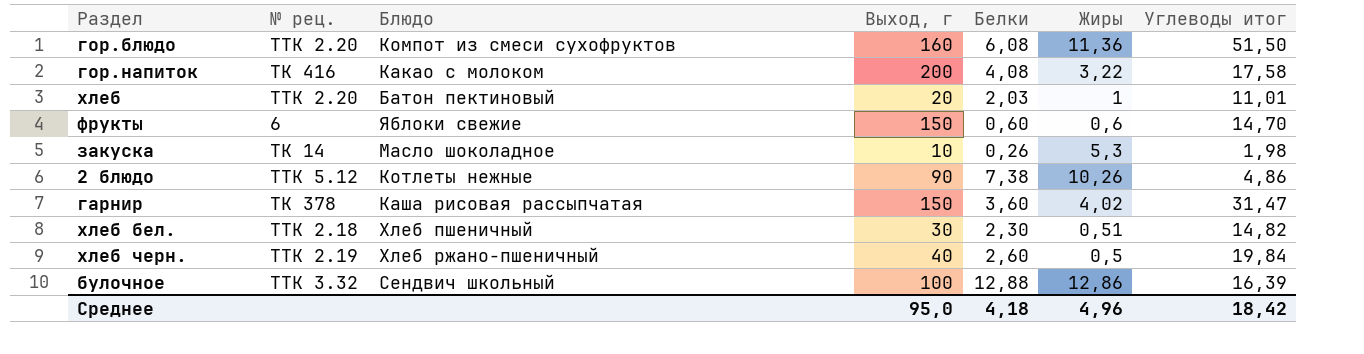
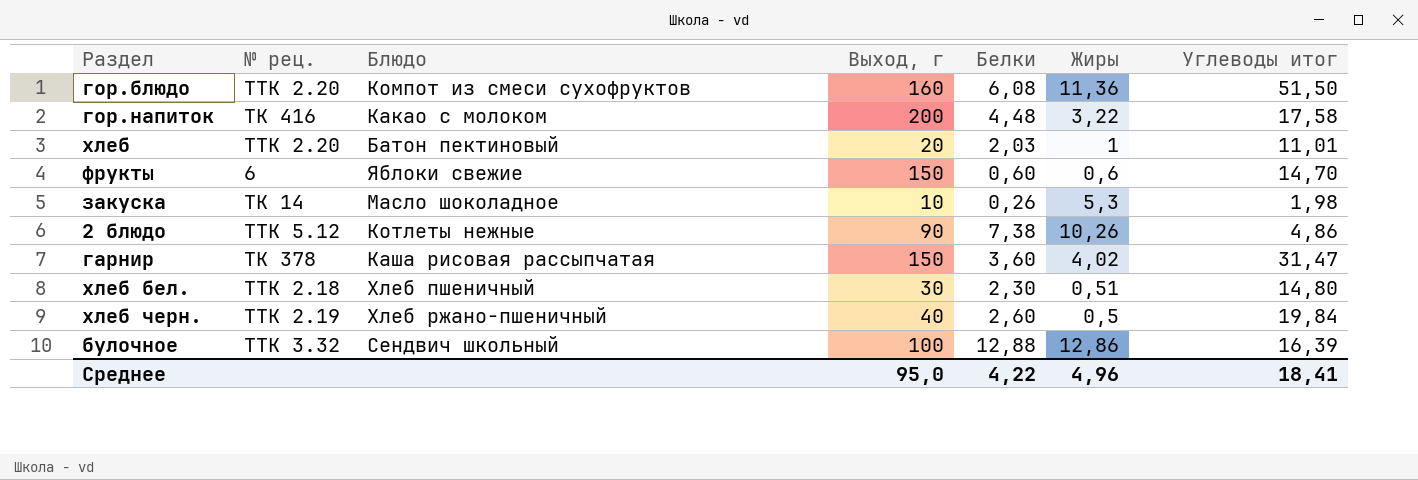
гор.напиток | Белки: 4,08 -> 4,48
хлеб бел. | Углеводы итог: 14,82 -> 14,80
Среднее | Белки: 4,18 -> 4,22
Среднее | Углеводы итог: 18,42 -> 18,41

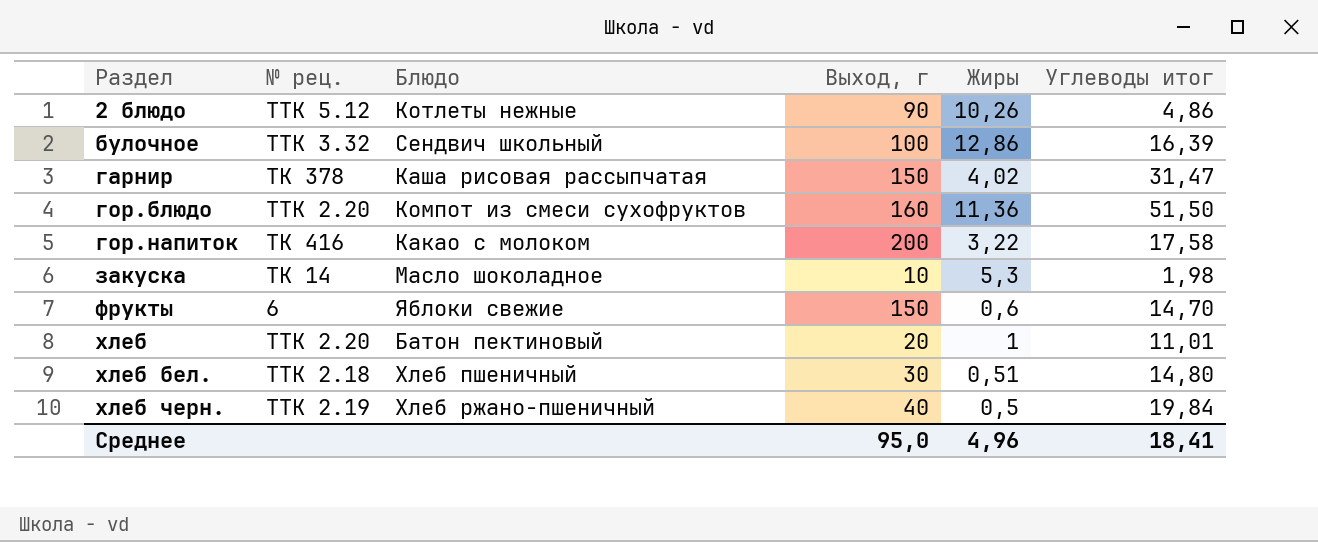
row order: none -> Раздел ascending
column Белки | position: 5 -> none

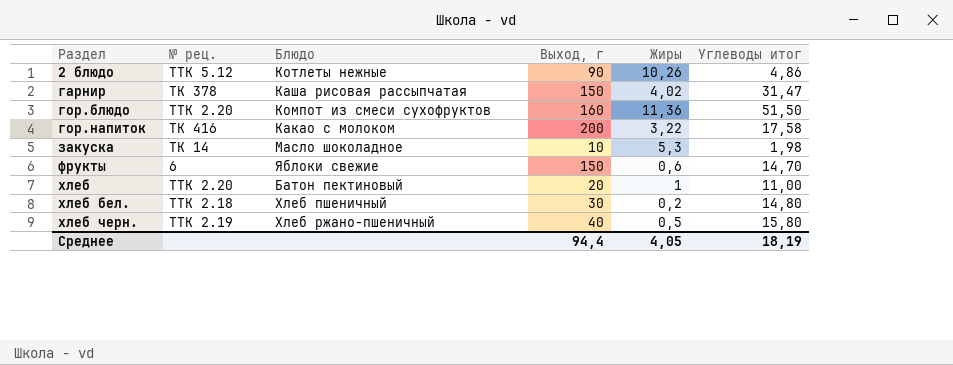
row булочное: ТТК 3.32 | Сендвич школьный | 100 | 12,86 | 16,39 -> none
хлеб | Углеводы итог: 11,01 -> 11,00
хлеб бел. | Жиры: 0,51 -> 0,2
хлеб черн. | Углеводы итог: 19,84 -> 15,80
Среднее | Выход, г: 95,0 -> 94,4
Среднее | Жиры: 4,96 -> 4,05
Среднее | Углеводы итог: 18,41 -> 18,19

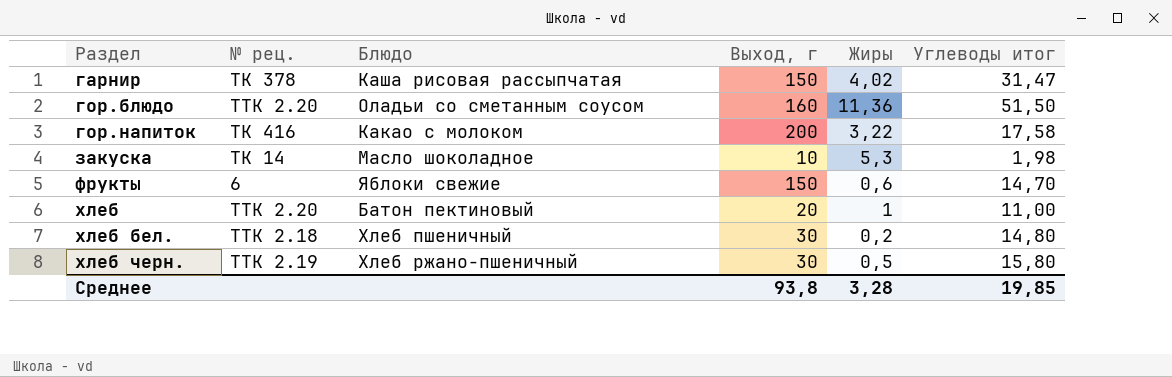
row 2 блюдо: ТТК 5.12 | Котлеты нежные | 90 | 10,26 | 4,86 -> none
гор.блюдо | Блюдо: Компот из смеси сухофруктов -> Оладьи со сметанным соусом
хлеб черн. | Выход, г: 40 -> 30
Среднее | Выход, г: 94,4 -> 93,8
Среднее | Жиры: 4,05 -> 3,28
Среднее | Углеводы итог: 18,19 -> 19,85

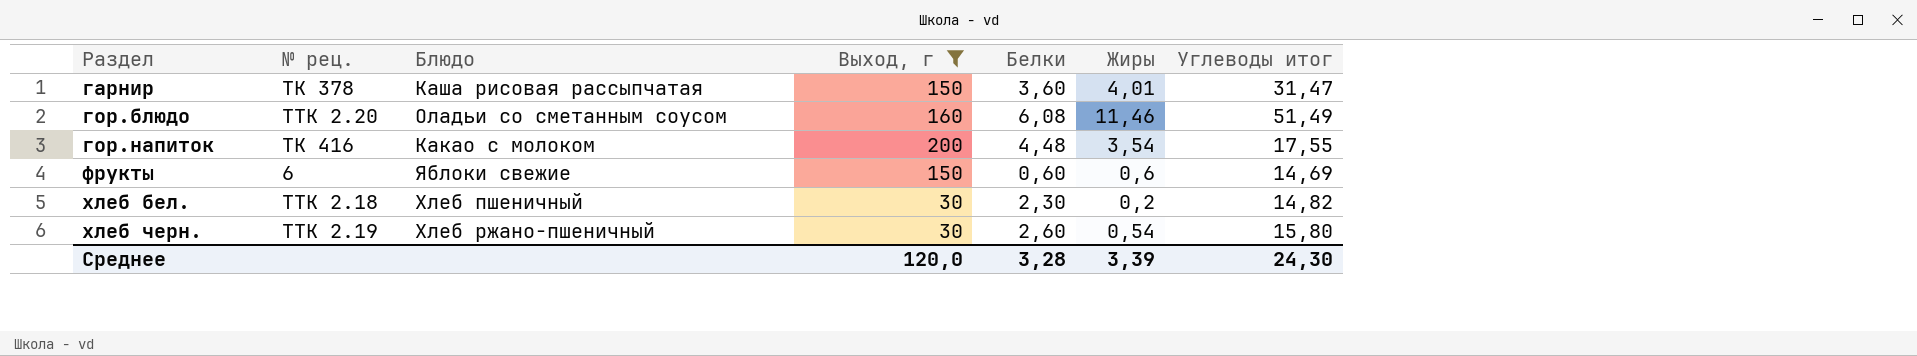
filter: none -> Выход, г >= 30
column Белки | position: none -> 5
гарнир | Жиры: 4,02 -> 4,01
гор.блюдо | Жиры: 11,36 -> 11,46
гор.блюдо | Углеводы итог: 51,50 -> 51,49
гор.напиток | Жиры: 3,22 -> 3,54
гор.напиток | Углеводы итог: 17,58 -> 17,55
фрукты | Углеводы итог: 14,70 -> 14,69
хлеб бел. | Углеводы итог: 14,80 -> 14,82
хлеб черн. | Жиры: 0,5 -> 0,54
Среднее | Выход, г: 93,8 -> 120,0
Среднее | Жиры: 3,28 -> 3,39
Среднее | Углеводы итог: 19,85 -> 24,30

